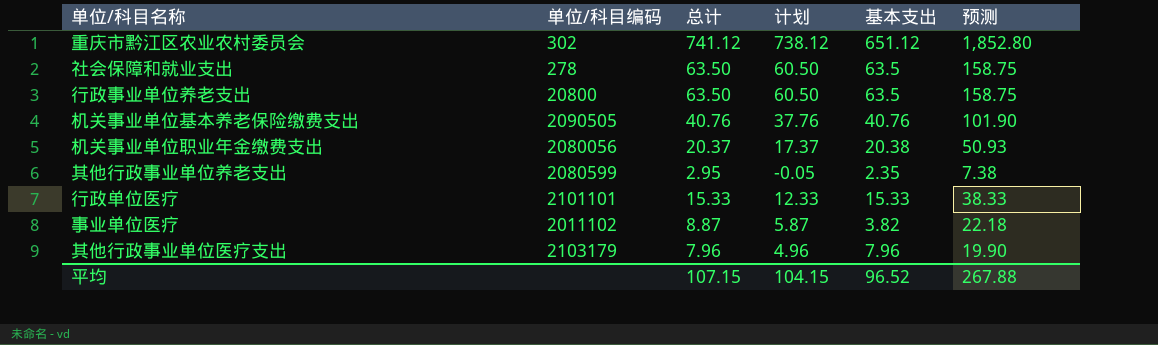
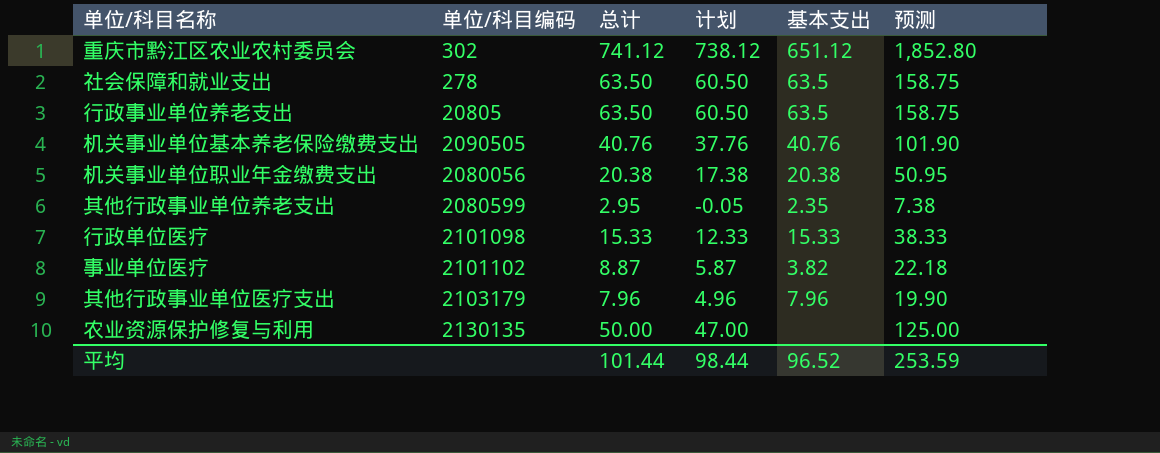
行政事业单位养老支出 | 单位/科目编码: 20800 -> 20805
机关事业单位职业年金缴费支出 | 总计: 20.37 -> 20.38
机关事业单位职业年金缴费支出 | 计划: 17.37 -> 17.38
机关事业单位职业年金缴费支出 | 预测: 50.93 -> 50.95
行政单位医疗 | 单位/科目编码: 2101101 -> 2101098
事业单位医疗 | 单位/科目编码: 2011102 -> 2101102
row 农业资源保护修复与利用: none -> 2130135 | 50.00 | 47.00 | none | 125.00
平均 | 总计: 107.15 -> 101.44
平均 | 计划: 104.15 -> 98.44
平均 | 预测: 267.88 -> 253.59

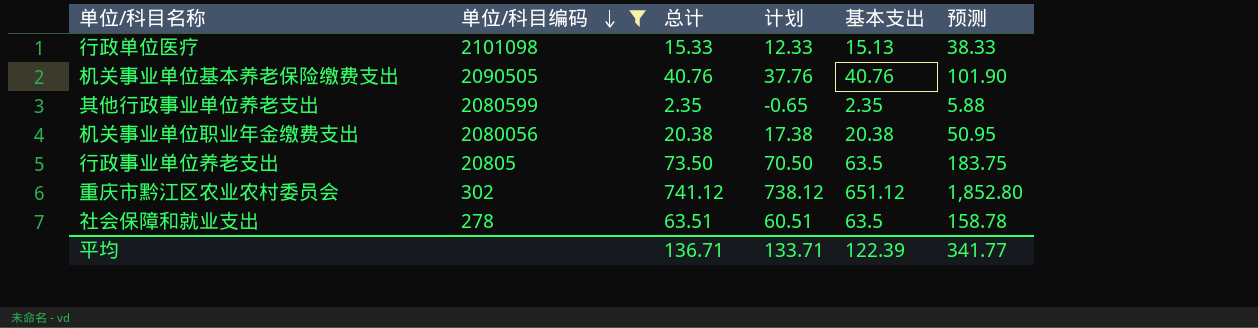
filter: none -> 单位/科目编码 <= 2101098
row order: none -> 单位/科目编码 descending
行政单位医疗 | 基本支出: 15.33 -> 15.13
其他行政事业单位养老支出 | 总计: 2.95 -> 2.35
其他行政事业单位养老支出 | 计划: -0.05 -> -0.65
其他行政事业单位养老支出 | 预测: 7.38 -> 5.88
行政事业单位养老支出 | 总计: 63.50 -> 73.50
行政事业单位养老支出 | 计划: 60.50 -> 70.50
行政事业单位养老支出 | 预测: 158.75 -> 183.75
社会保障和就业支出 | 总计: 63.50 -> 63.51
社会保障和就业支出 | 计划: 60.50 -> 60.51
社会保障和就业支出 | 预测: 158.75 -> 158.78
平均 | 总计: 101.44 -> 136.71
平均 | 计划: 98.44 -> 133.71
平均 | 基本支出: 96.52 -> 122.39
平均 | 预测: 253.59 -> 341.77

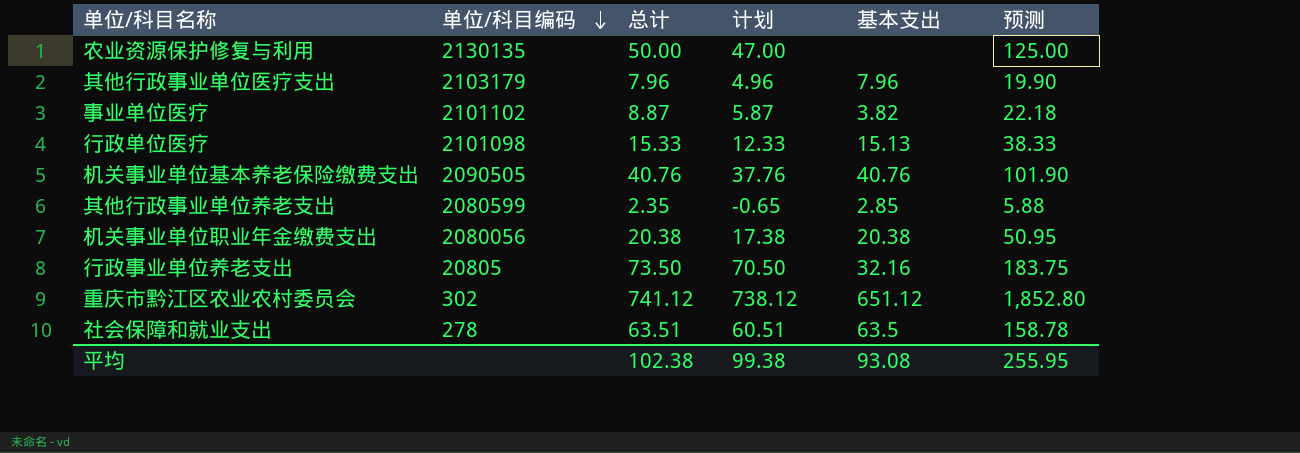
filter: 单位/科目编码 <= 2101098 -> none
其他行政事业单位养老支出 | 基本支出: 2.35 -> 2.85
行政事业单位养老支出 | 基本支出: 63.5 -> 32.16
平均 | 总计: 136.71 -> 102.38
平均 | 计划: 133.71 -> 99.38
平均 | 基本支出: 122.39 -> 93.08
平均 | 预测: 341.77 -> 255.95

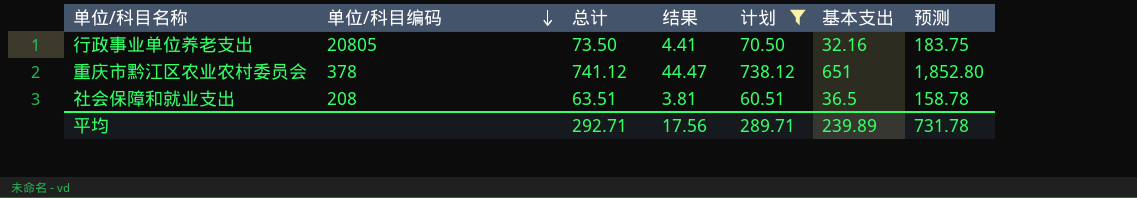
filter: none -> 计划 >= 60.51
column 结果 | formula: none -> [总计] * 0.06
重庆市黔江区农业农村委员会 | 单位/科目编码: 302 -> 378
重庆市黔江区农业农村委员会 | 基本支出: 651.12 -> 651
社会保障和就业支出 | 单位/科目编码: 278 -> 208
社会保障和就业支出 | 基本支出: 63.5 -> 36.5
平均 | 总计: 102.38 -> 292.71
平均 | 计划: 99.38 -> 289.71
平均 | 基本支出: 93.08 -> 239.89
平均 | 预测: 255.95 -> 731.78

